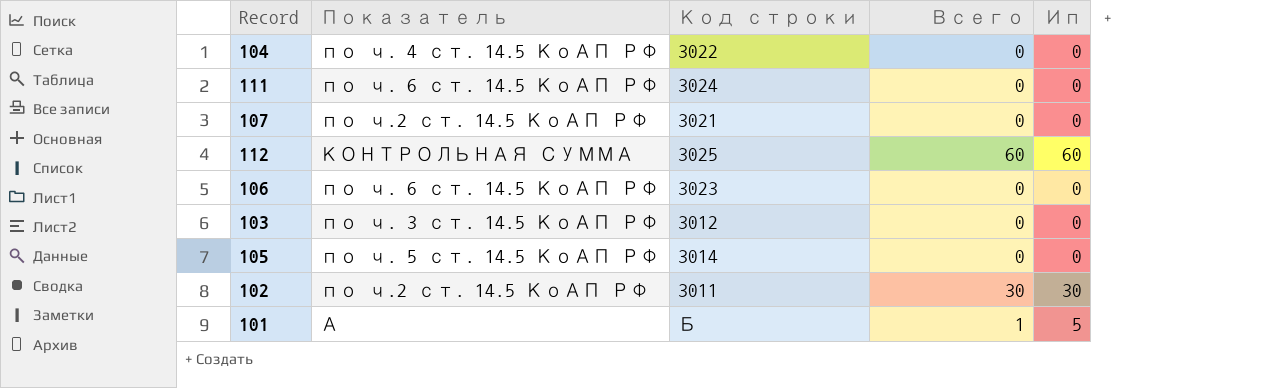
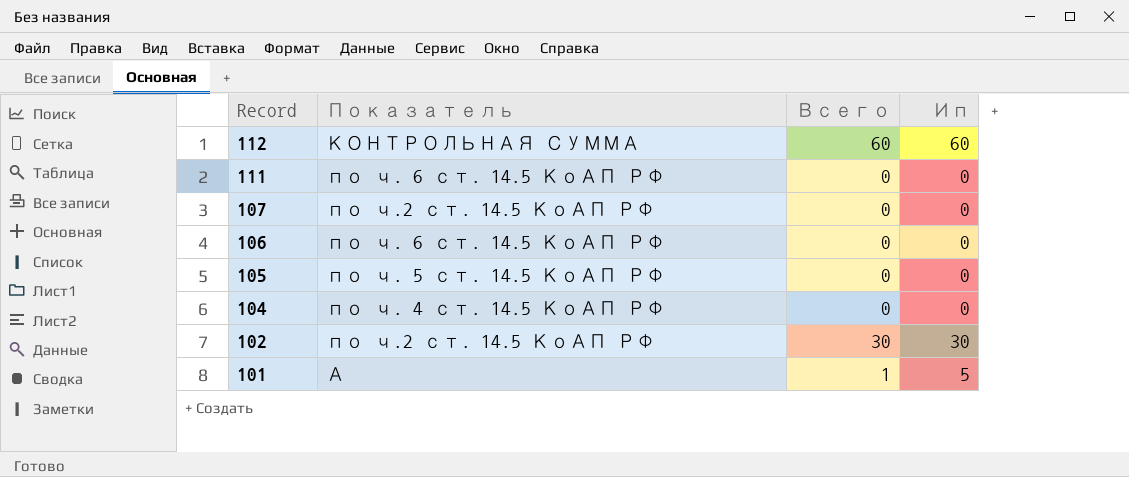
row order: none -> Record descending
column Код строки | position: 3 -> none
row 103: по ч. 3 ст. 14.5 КоАП РФ | 3012 | 0 | 0 -> none

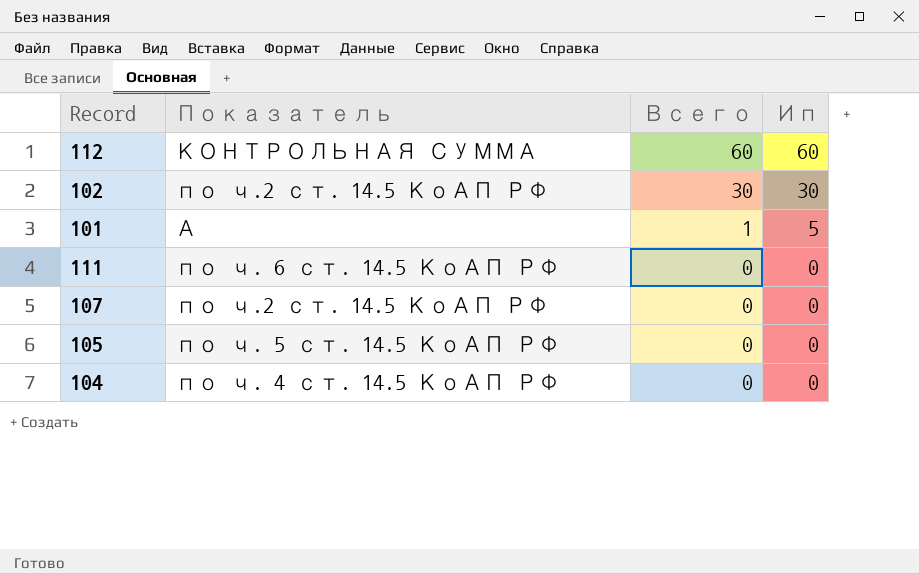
row order: Record descending -> Всего descending
row 106: по ч. 6 ст. 14.5 КоАП РФ | 0 | 0 -> none

